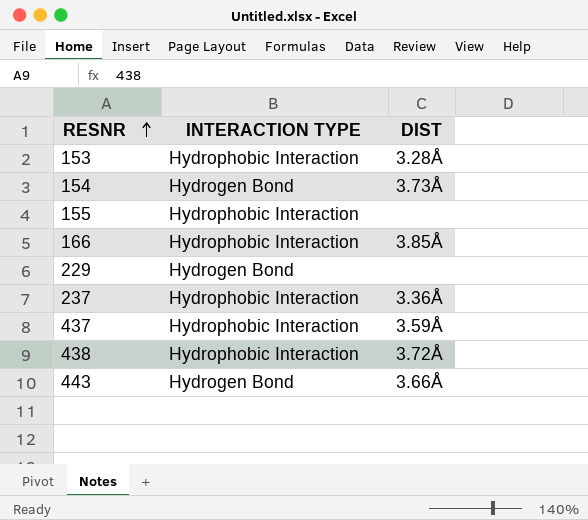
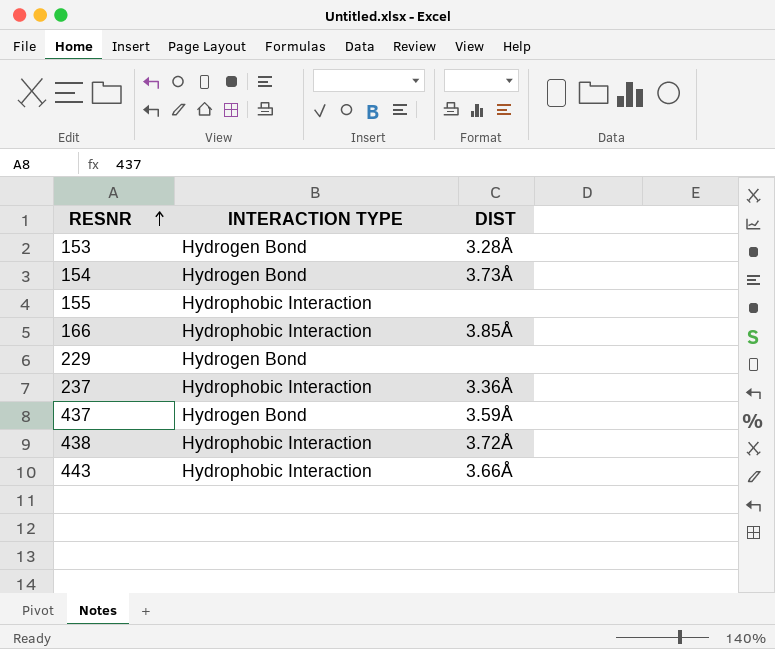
153 | INTERACTION TYPE: Hydrophobic Interaction -> Hydrogen Bond
437 | INTERACTION TYPE: Hydrophobic Interaction -> Hydrogen Bond
443 | INTERACTION TYPE: Hydrogen Bond -> Hydrophobic Interaction

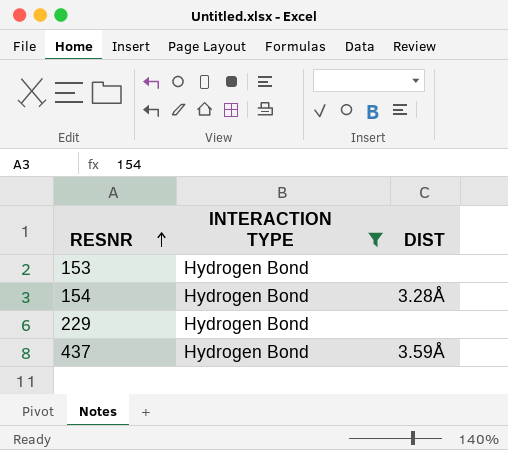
filter: none -> INTERACTION TYPE = Hydrogen Bond
153 | DIST: 3.28Å -> none
154 | DIST: 3.73Å -> 3.28Å

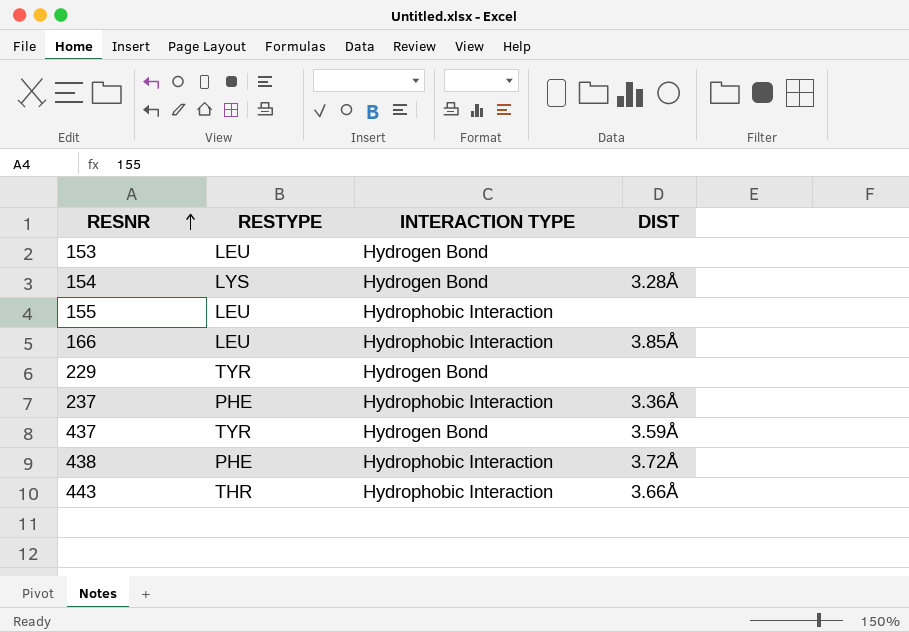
filter: INTERACTION TYPE = Hydrogen Bond -> none
column RESTYPE | position: none -> 2

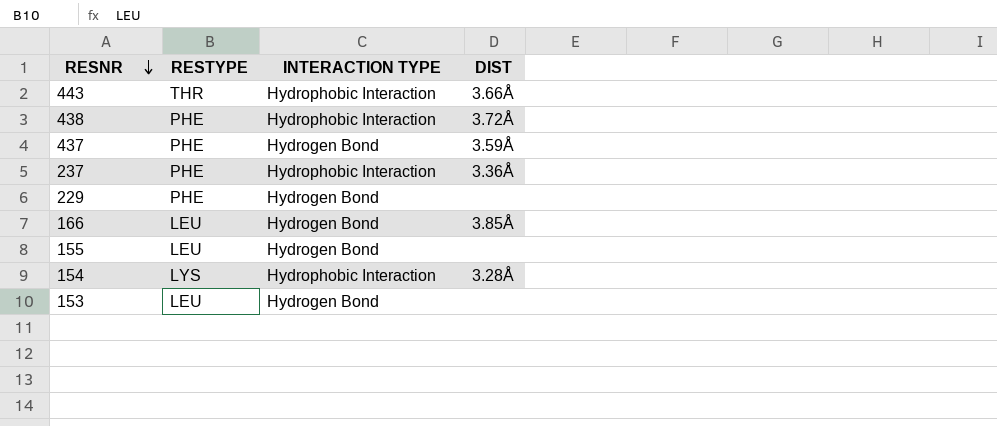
row order: RESNR ascending -> RESNR descending
437 | RESTYPE: TYR -> PHE
229 | RESTYPE: TYR -> PHE
166 | INTERACTION TYPE: Hydrophobic Interaction -> Hydrogen Bond
155 | INTERACTION TYPE: Hydrophobic Interaction -> Hydrogen Bond
154 | INTERACTION TYPE: Hydrogen Bond -> Hydrophobic Interaction

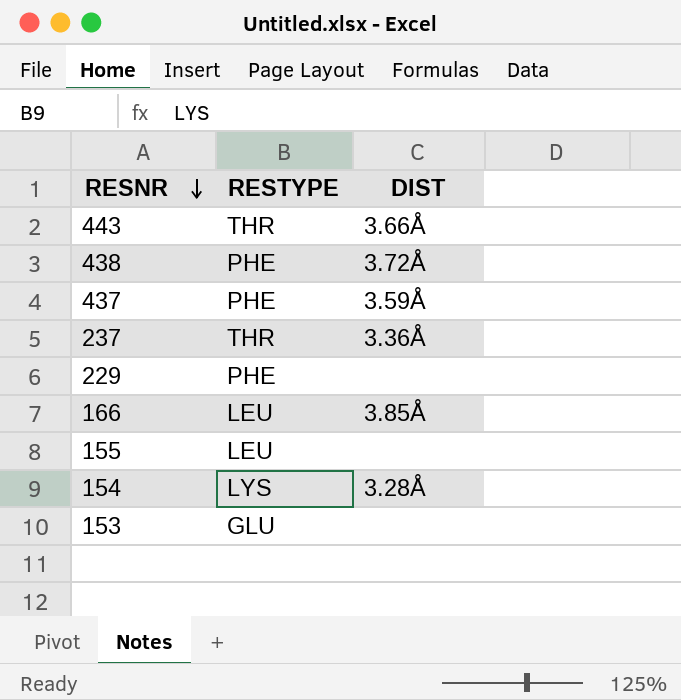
column INTERACTION TYPE | position: 3 -> none
237 | RESTYPE: PHE -> THR
153 | RESTYPE: LEU -> GLU

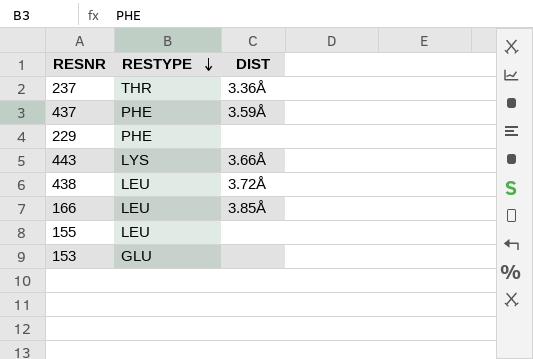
row order: RESNR descending -> RESTYPE descending
row 154: LYS | 3.28Å -> none
443 | RESTYPE: THR -> LYS
438 | RESTYPE: PHE -> LEU

